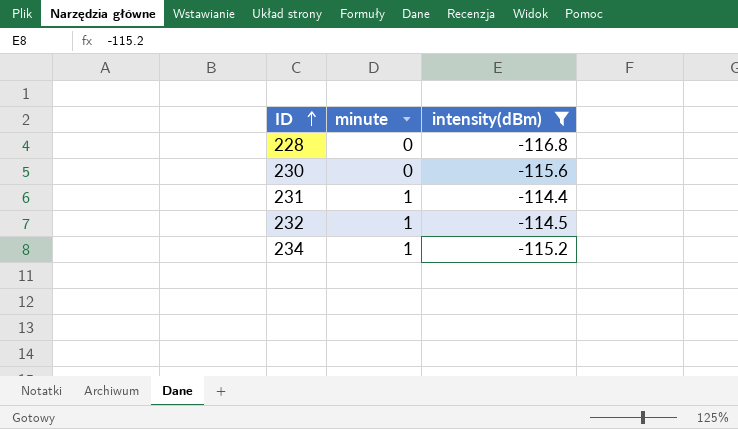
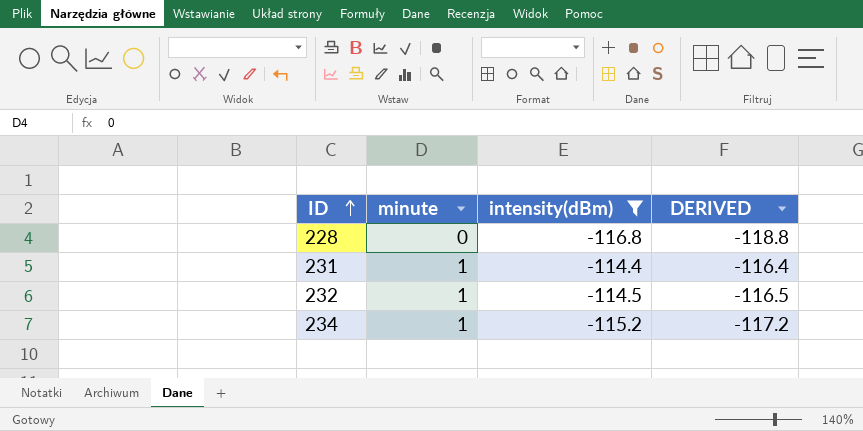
column DERIVED | formula: none -> [intensity(dBm)] - 2
row 230: 0 | -115.6 -> none

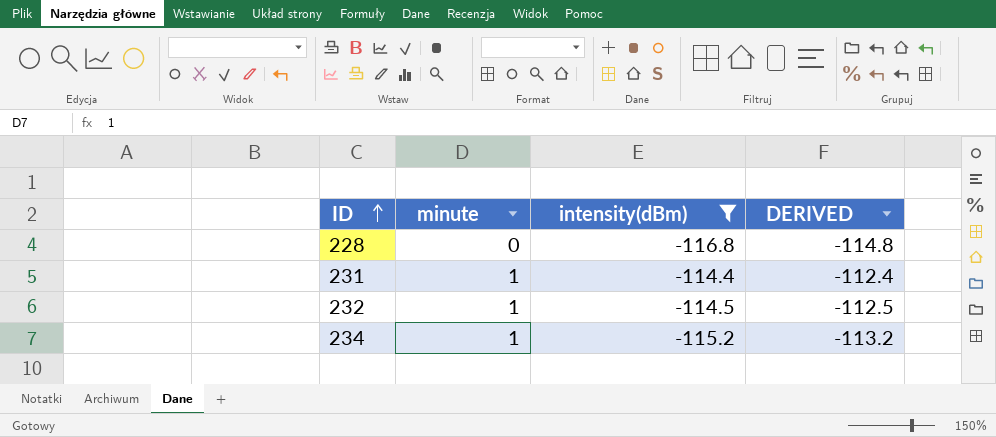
column DERIVED | formula: [intensity(dBm)] - 2 -> [intensity(dBm)] + 2

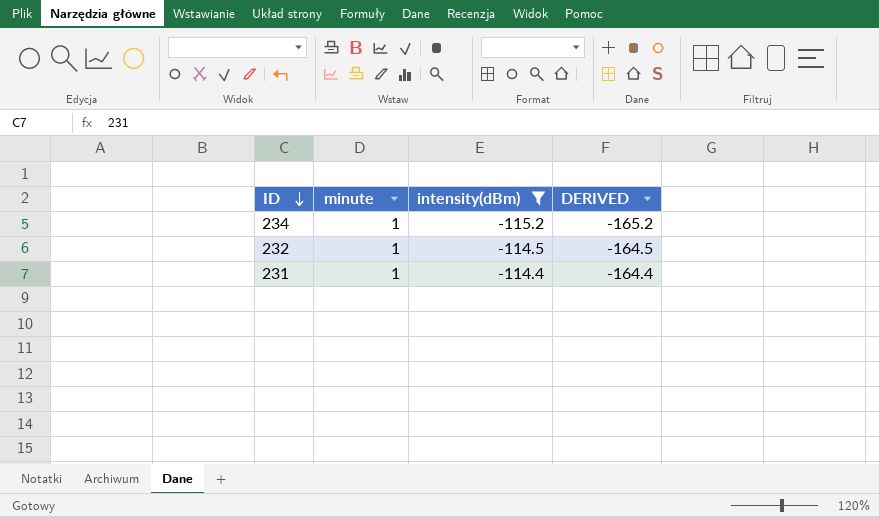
row order: ID ascending -> ID descending
column DERIVED | formula: [intensity(dBm)] + 2 -> [intensity(dBm)] - 50
row 228: 0 | -116.8 | -114.8 -> none

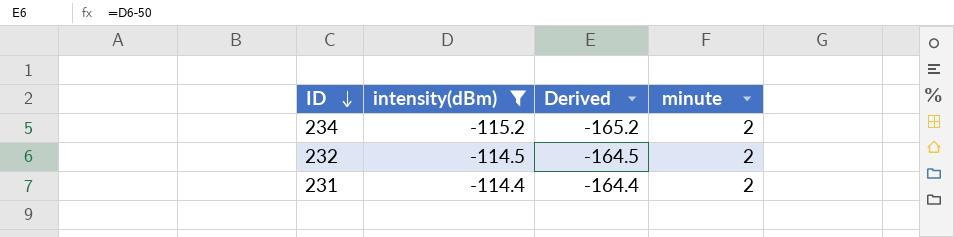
column name: DERIVED -> Derived
column minute | position: 2 -> 4
234 | minute: 1 -> 2
232 | minute: 1 -> 2
231 | minute: 1 -> 2

